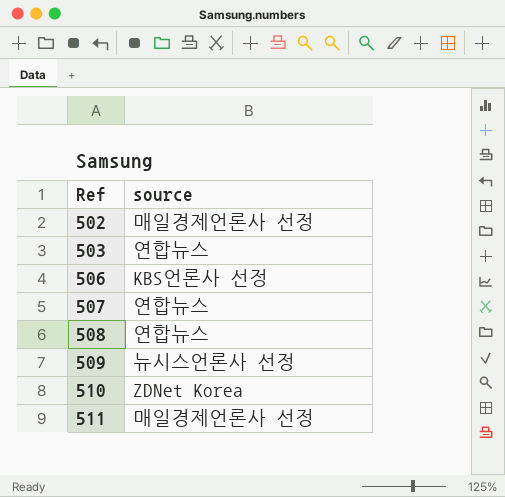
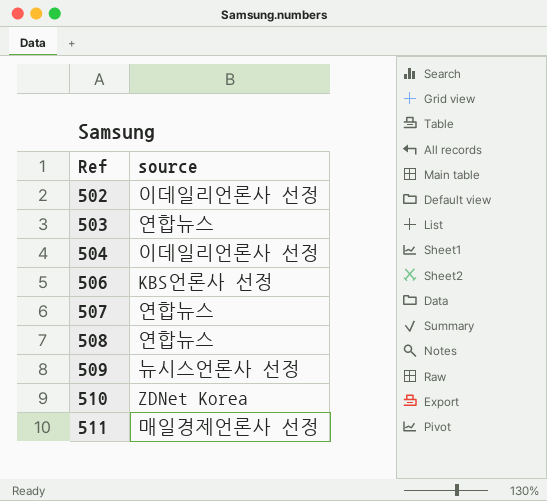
502 | source: 매일경제언론사 선정 -> 이데일리언론사 선정
row 504: none -> 이데일리언론사 선정

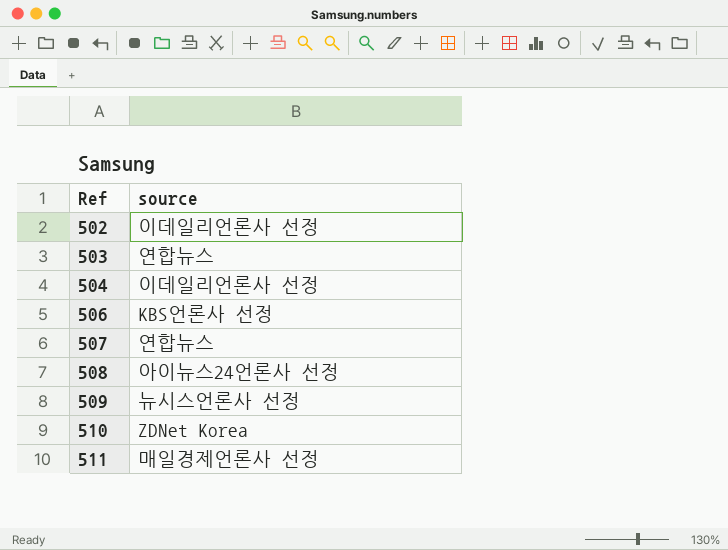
508 | source: 연합뉴스 -> 아이뉴스24언론사 선정

